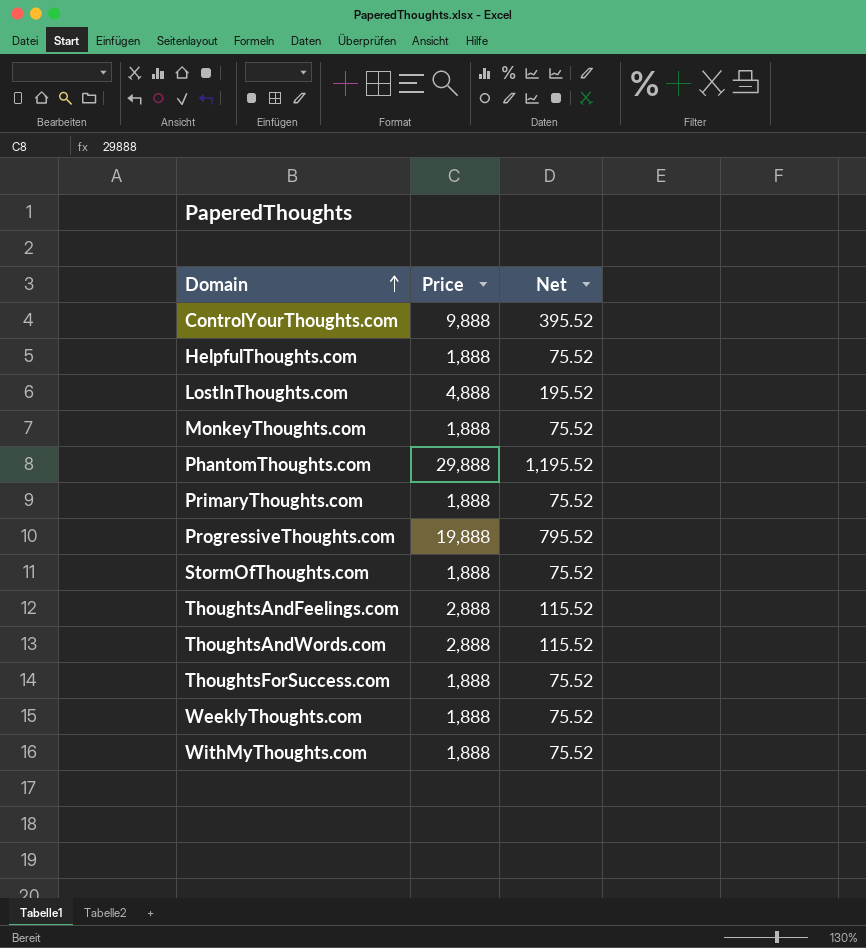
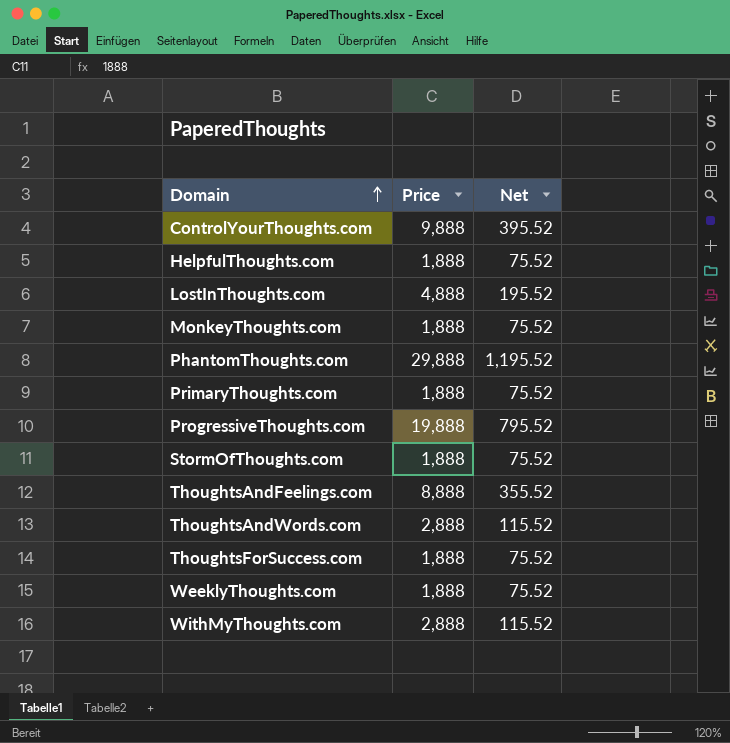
ThoughtsAndFeelings.com | Price: 2,888 -> 8,888
ThoughtsAndFeelings.com | Net: 115.52 -> 355.52
WithMyThoughts.com | Price: 1,888 -> 2,888
WithMyThoughts.com | Net: 75.52 -> 115.52

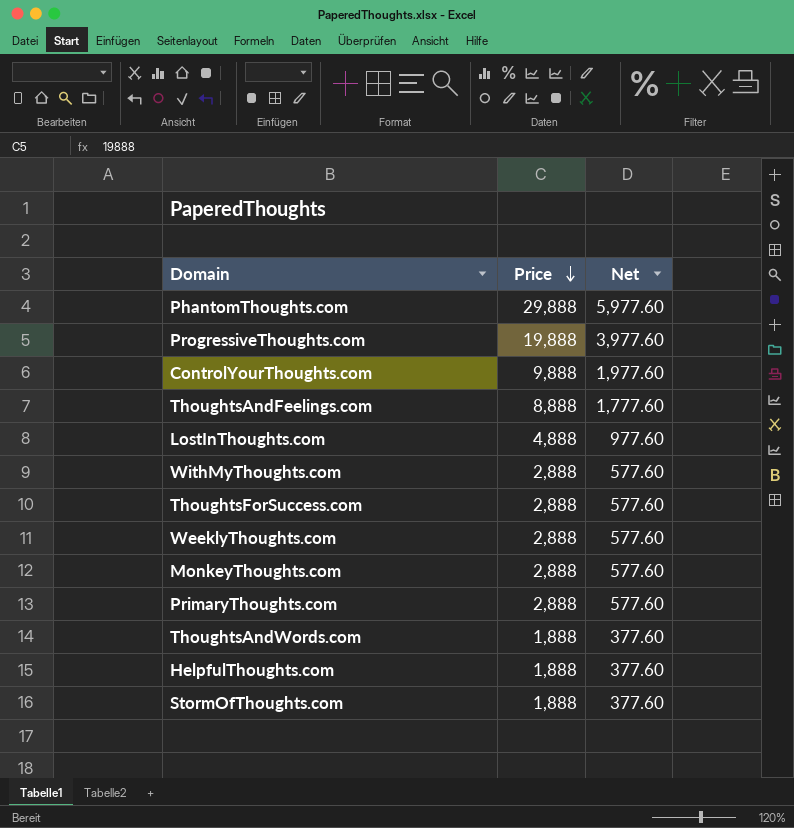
row order: Domain ascending -> Price descending
column Net | formula: [Price] * 0.04 -> [Price] * 0.2
ThoughtsForSuccess.com | Price: 1,888 -> 2,888
WeeklyThoughts.com | Price: 1,888 -> 2,888
MonkeyThoughts.com | Price: 1,888 -> 2,888
PrimaryThoughts.com | Price: 1,888 -> 2,888
ThoughtsAndWords.com | Price: 2,888 -> 1,888

